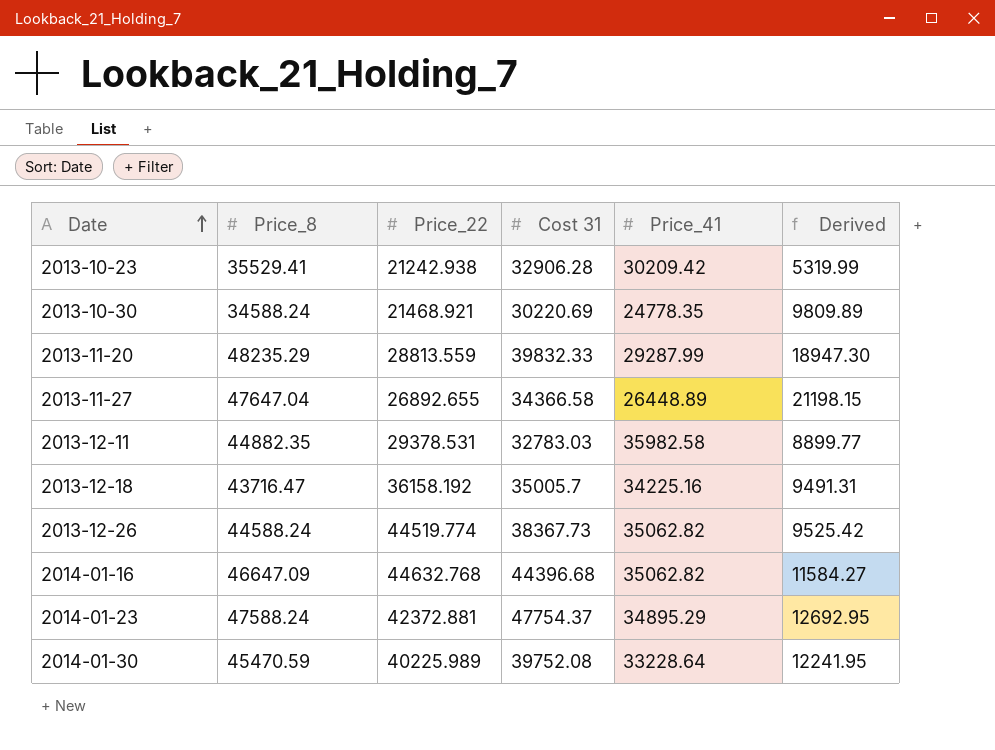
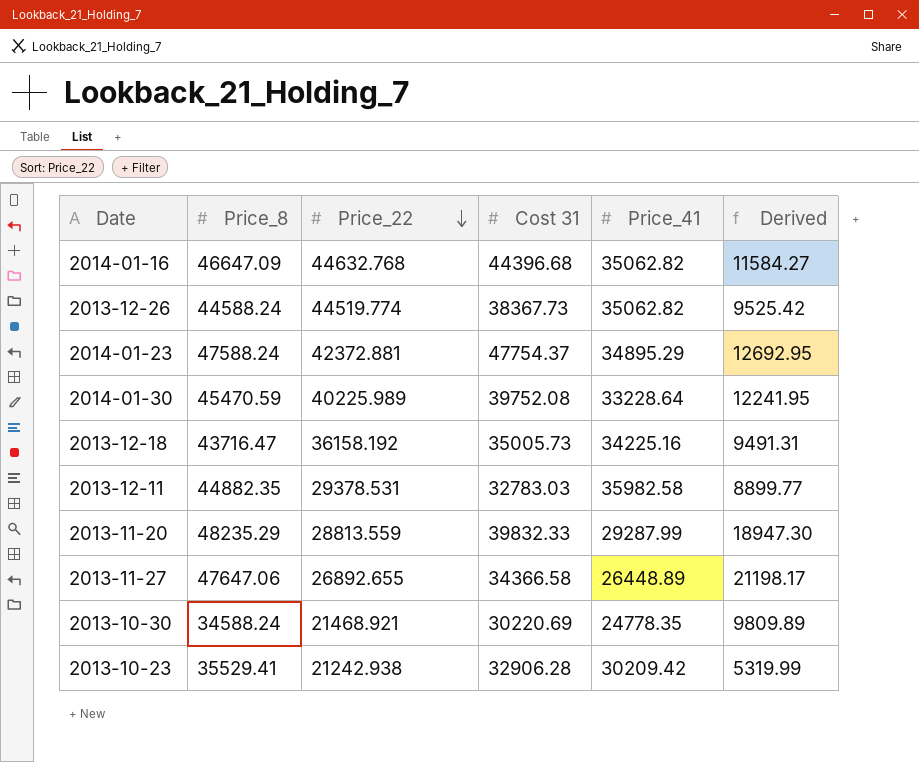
row order: Date ascending -> Price_22 descending
2013-12-18 | Cost 31: 35005.7 -> 35005.73
2013-11-27 | Price_8: 47647.04 -> 47647.06
2013-11-27 | Derived: 21198.15 -> 21198.17

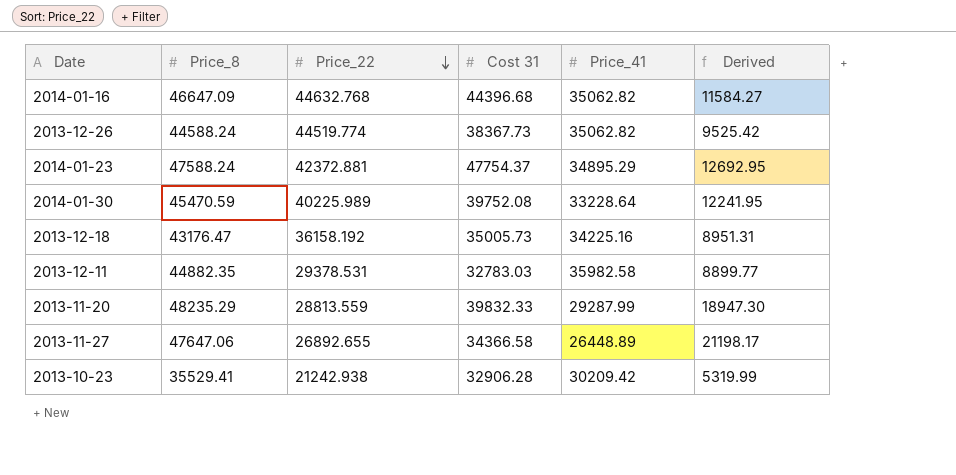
row 2013-10-30: 34588.24 | 21468.921 | 30220.69 | 24778.35 | 9809.89 -> none
2013-12-18 | Price_8: 43716.47 -> 43176.47
2013-12-18 | Derived: 9491.31 -> 8951.31

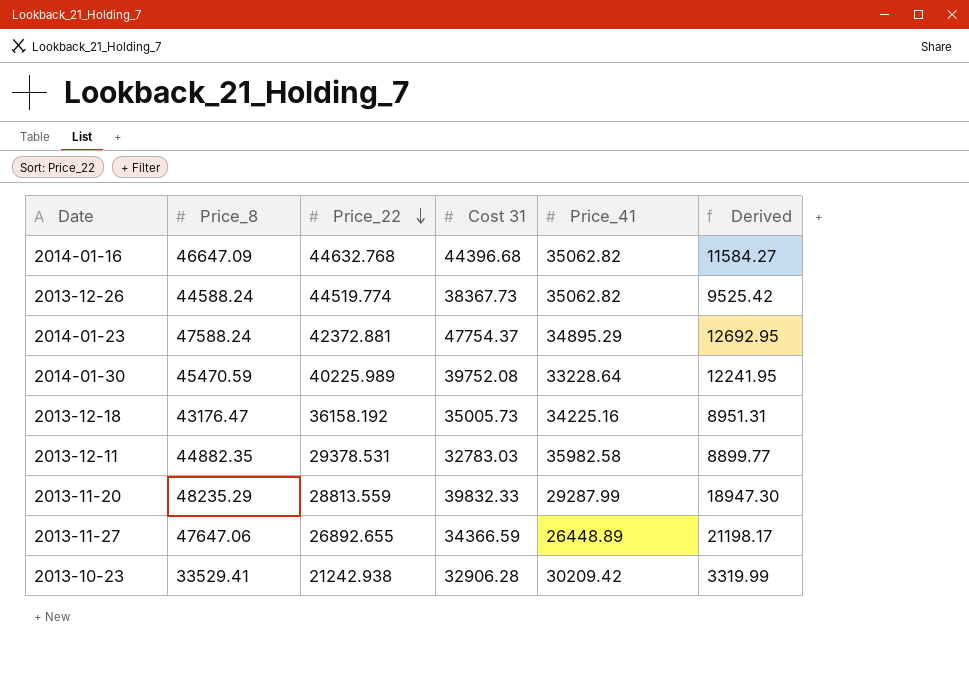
2013-11-27 | Cost 31: 34366.58 -> 34366.59
2013-10-23 | Price_8: 35529.41 -> 33529.41
2013-10-23 | Derived: 5319.99 -> 3319.99

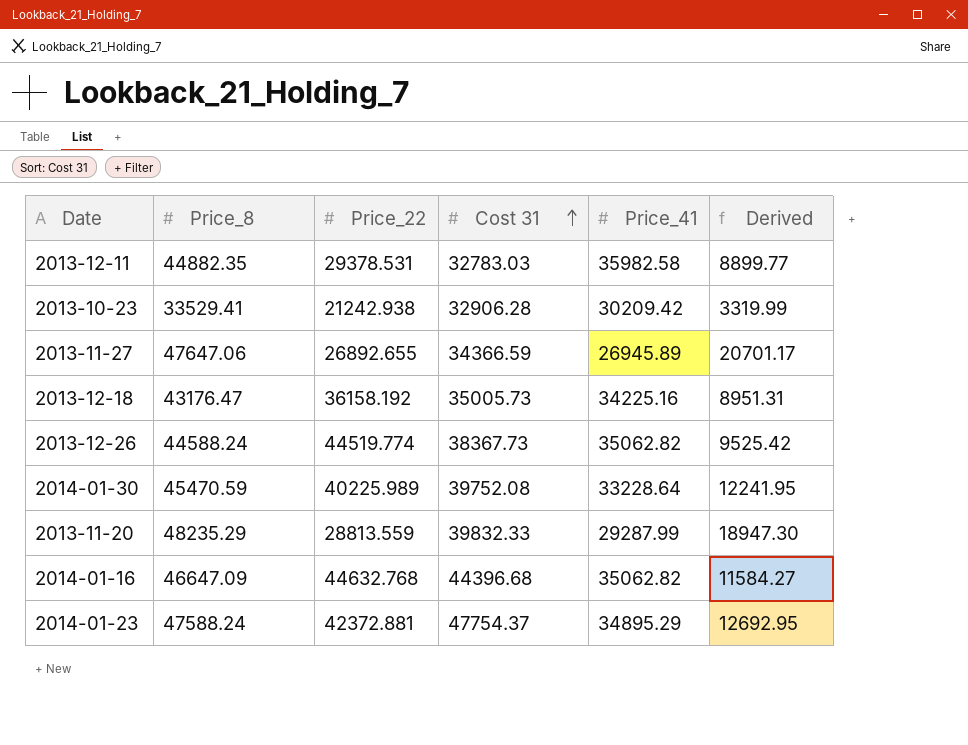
row order: Price_22 descending -> Cost 31 ascending
2013-11-27 | Price_41: 26448.89 -> 26945.89
2013-11-27 | Derived: 21198.17 -> 20701.17

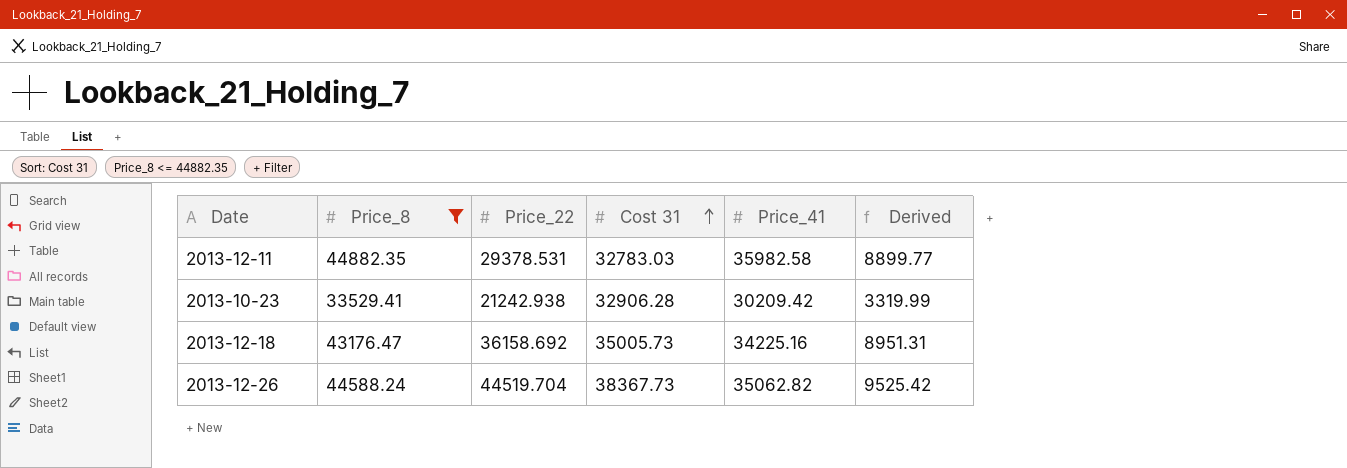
filter: none -> Price_8 <= 44882.35
2013-12-18 | Price_22: 36158.192 -> 36158.692
2013-12-26 | Price_22: 44519.774 -> 44519.704

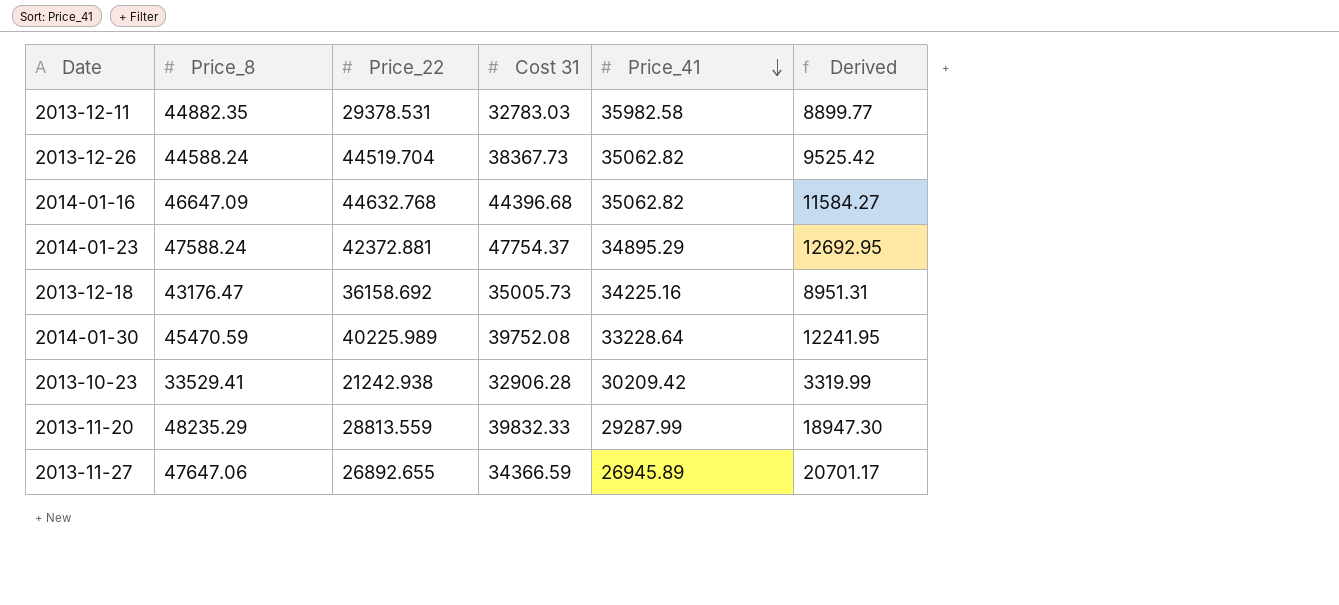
filter: Price_8 <= 44882.35 -> none
row order: Cost 31 ascending -> Price_41 descending

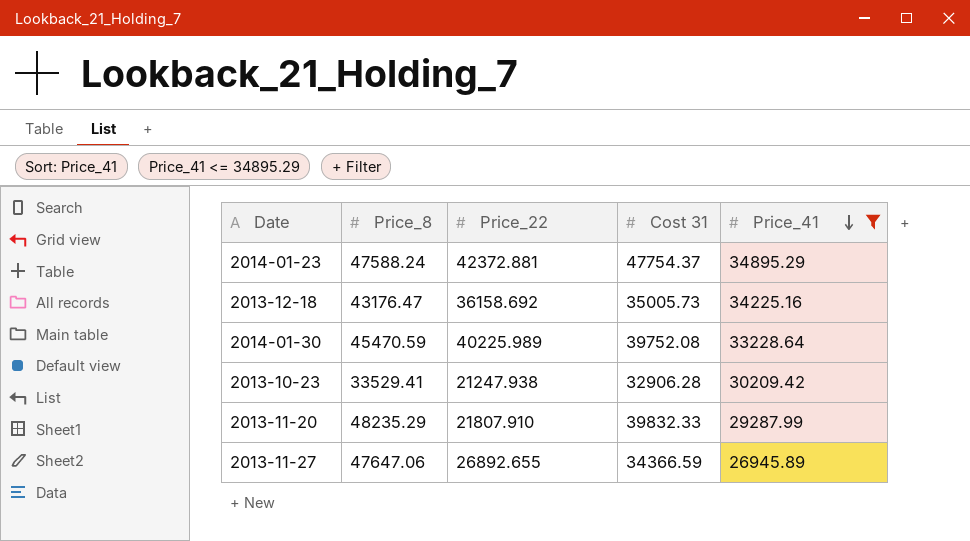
filter: none -> Price_41 <= 34895.29
column Derived | formula: [Price_8] - [Price_41] -> none
2013-10-23 | Price_22: 21242.938 -> 21247.938
2013-11-20 | Price_22: 28813.559 -> 21807.910

